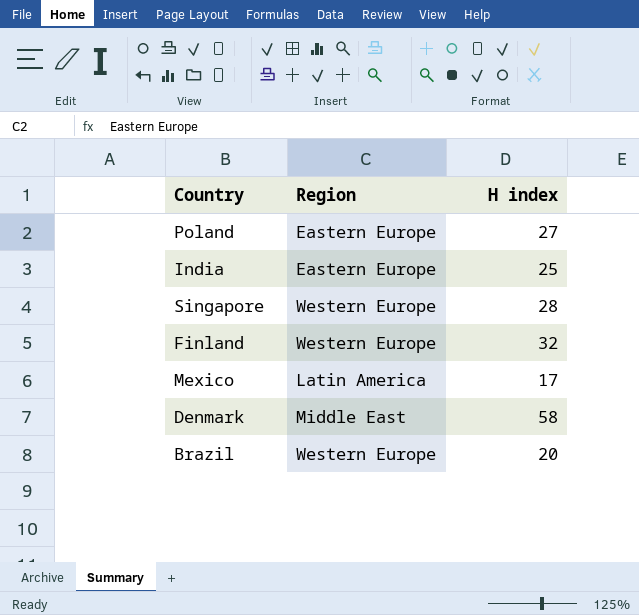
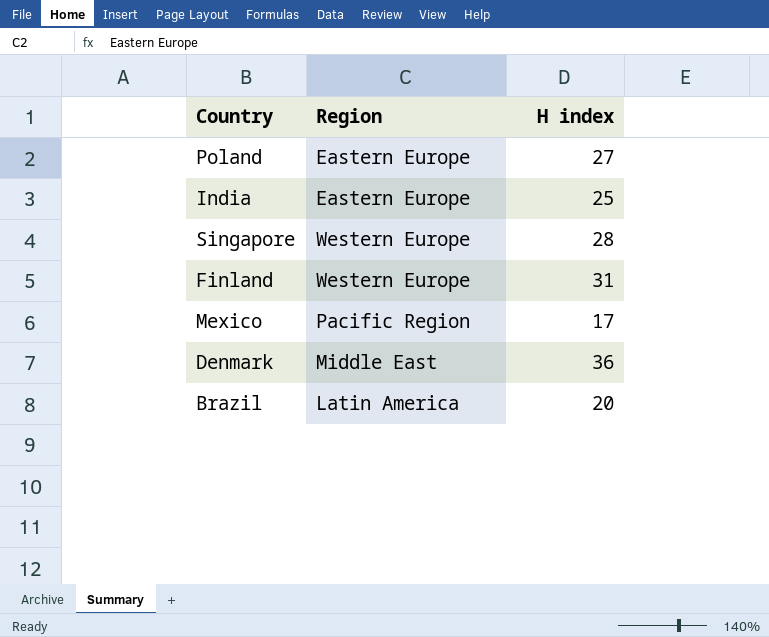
Finland | H index: 32 -> 31
Mexico | Region: Latin America -> Pacific Region
Denmark | H index: 58 -> 36
Brazil | Region: Western Europe -> Latin America

